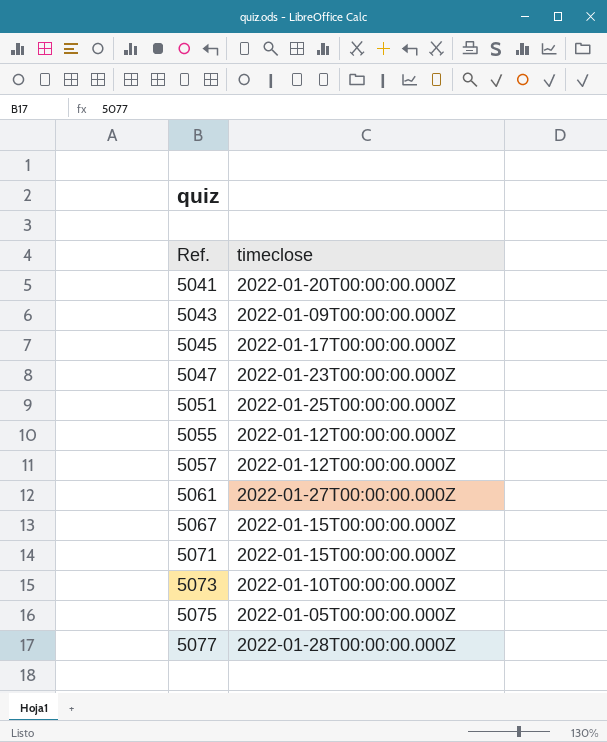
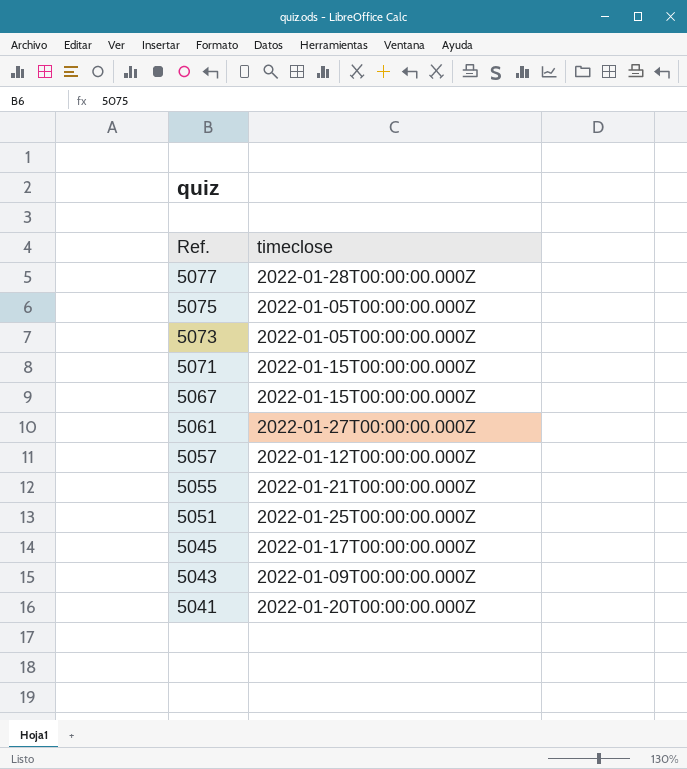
row order: Ref. ascending -> Ref. descending
row 5047: 2022-01-23T00:00:00.000Z -> none
5073 | timeclose: 2022-01-10T00:00:00.000Z -> 2022-01-05T00:00:00.000Z
5055 | timeclose: 2022-01-12T00:00:00.000Z -> 2022-01-21T00:00:00.000Z

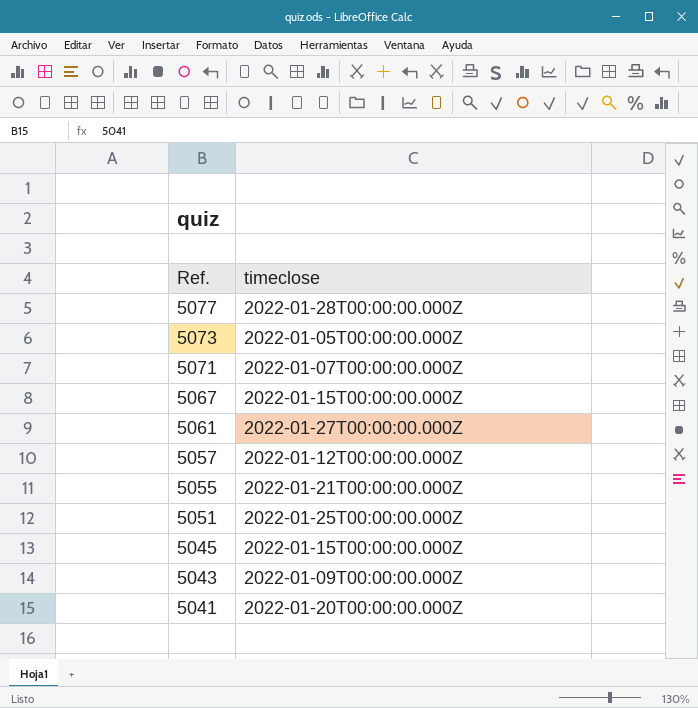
row 5075: 2022-01-05T00:00:00.000Z -> none
5071 | timeclose: 2022-01-15T00:00:00.000Z -> 2022-01-07T00:00:00.000Z
5045 | timeclose: 2022-01-17T00:00:00.000Z -> 2022-01-15T00:00:00.000Z

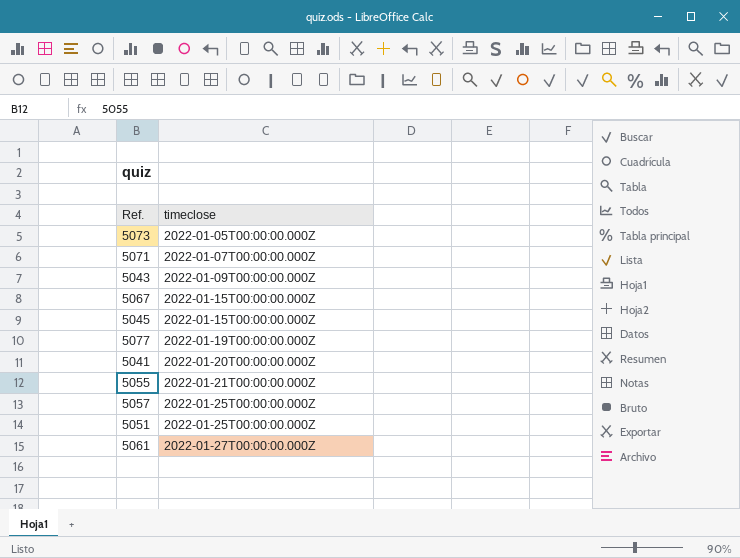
row order: Ref. descending -> timeclose ascending
5077 | timeclose: 2022-01-28T00:00:00.000Z -> 2022-01-19T00:00:00.000Z
5057 | timeclose: 2022-01-12T00:00:00.000Z -> 2022-01-25T00:00:00.000Z

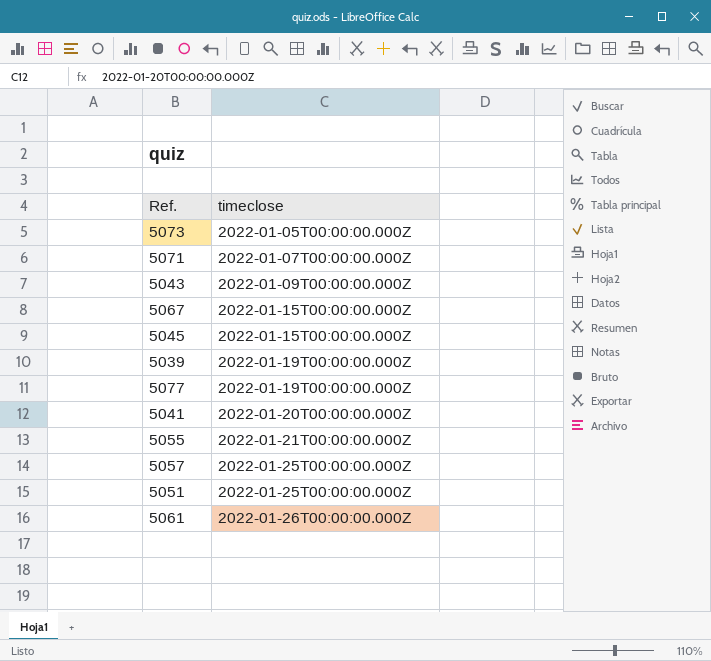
row 5039: none -> 2022-01-19T00:00:00.000Z
5061 | timeclose: 2022-01-27T00:00:00.000Z -> 2022-01-26T00:00:00.000Z

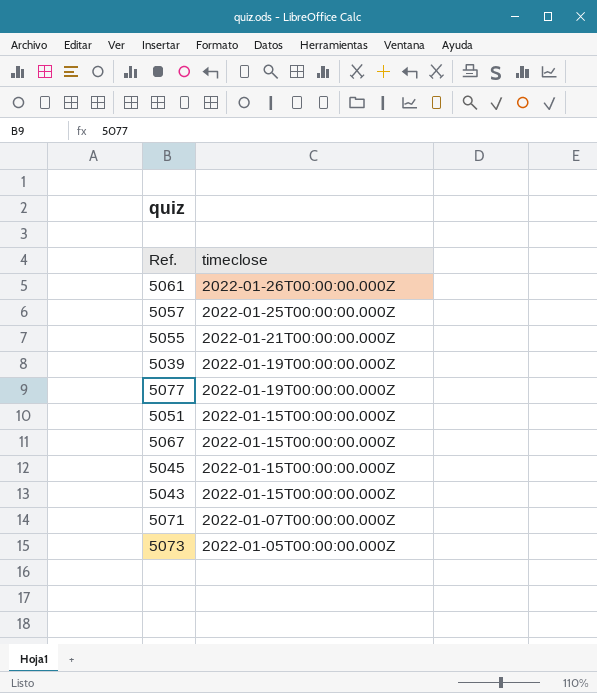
row order: timeclose ascending -> timeclose descending
row 5041: 2022-01-20T00:00:00.000Z -> none
5051 | timeclose: 2022-01-25T00:00:00.000Z -> 2022-01-15T00:00:00.000Z
5043 | timeclose: 2022-01-09T00:00:00.000Z -> 2022-01-15T00:00:00.000Z

